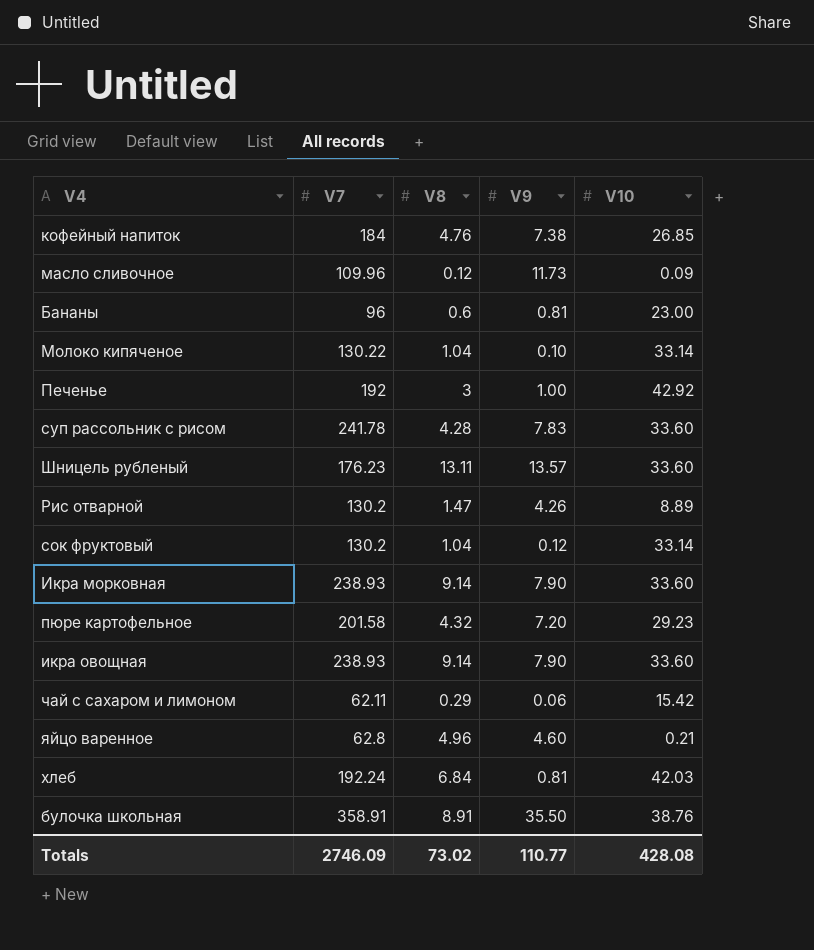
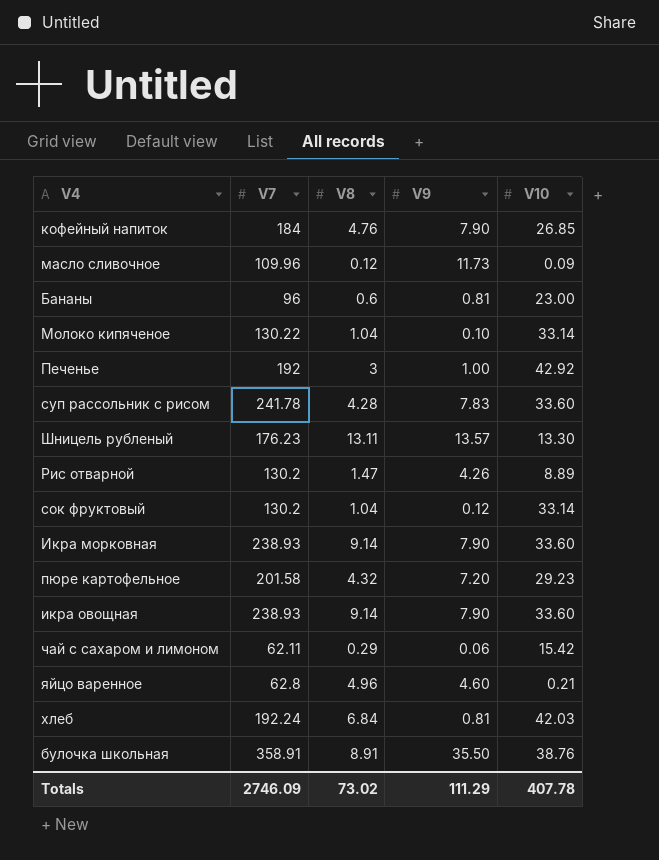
кофейный напиток | V9: 7.38 -> 7.90
Шницель рубленый | V10: 33.60 -> 13.30
Totals | V9: 110.77 -> 111.29
Totals | V10: 428.08 -> 407.78

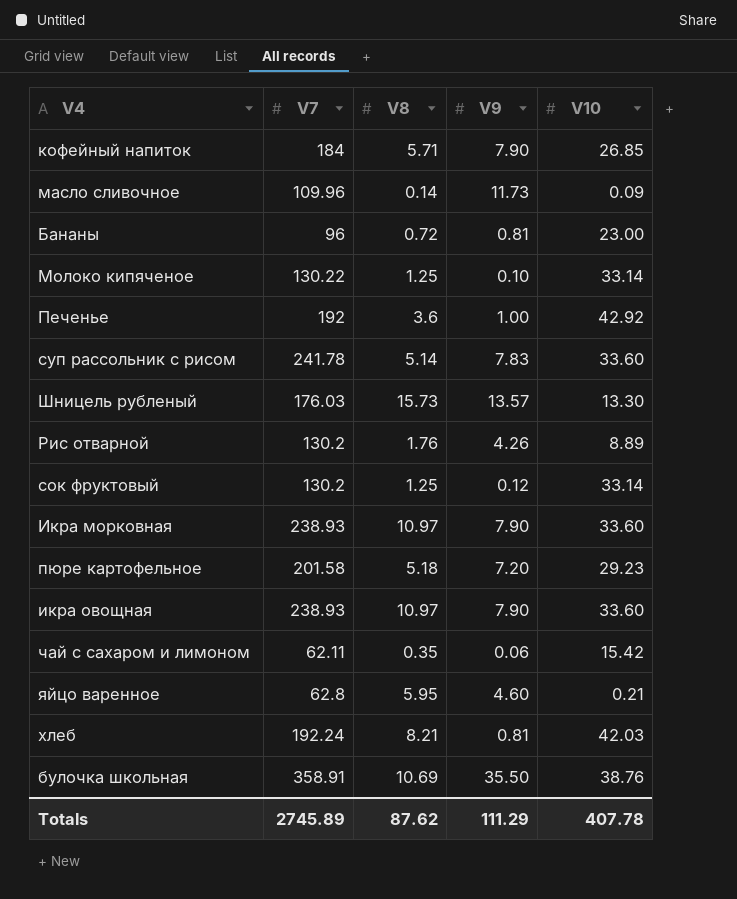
кофейный напиток | V8: 4.76 -> 5.71
масло сливочное | V8: 0.12 -> 0.14
Бананы | V8: 0.6 -> 0.72
Молоко кипяченое | V8: 1.04 -> 1.25
Печенье | V8: 3 -> 3.6
суп рассольник с рисом | V8: 4.28 -> 5.14
Шницель рубленый | V7: 176.23 -> 176.03
Шницель рубленый | V8: 13.11 -> 15.73
Рис отварной | V8: 1.47 -> 1.76
сок фруктовый | V8: 1.04 -> 1.25
Икра морковная | V8: 9.14 -> 10.97
пюре картофельное | V8: 4.32 -> 5.18
икра овощная | V8: 9.14 -> 10.97
чай с сахаром и лимоном | V8: 0.29 -> 0.35
яйцо варенное | V8: 4.96 -> 5.95
хлеб | V8: 6.84 -> 8.21
булочка школьная | V8: 8.91 -> 10.69
Totals | V7: 2746.09 -> 2745.89
Totals | V8: 73.02 -> 87.62

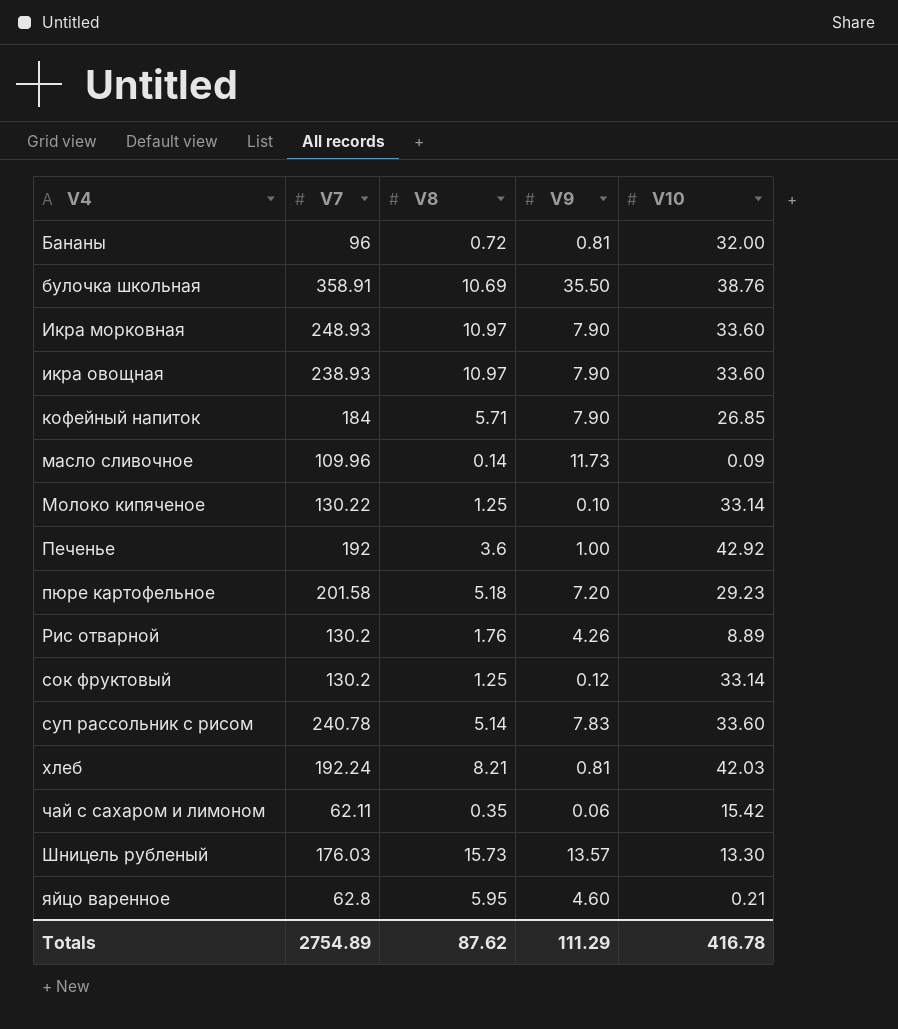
row order: none -> V4 ascending
Бананы | V10: 23.00 -> 32.00
Икра морковная | V7: 238.93 -> 248.93
суп рассольник с рисом | V7: 241.78 -> 240.78
Totals | V7: 2745.89 -> 2754.89
Totals | V10: 407.78 -> 416.78

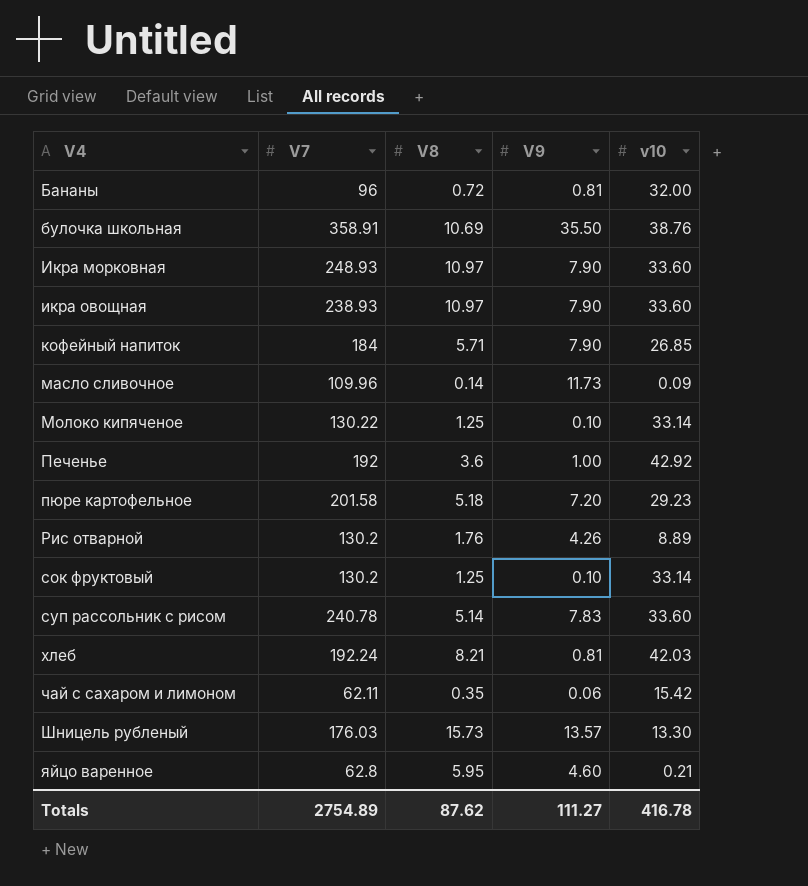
column name: V10 -> v10
сок фруктовый | V9: 0.12 -> 0.10
Totals | V9: 111.29 -> 111.27

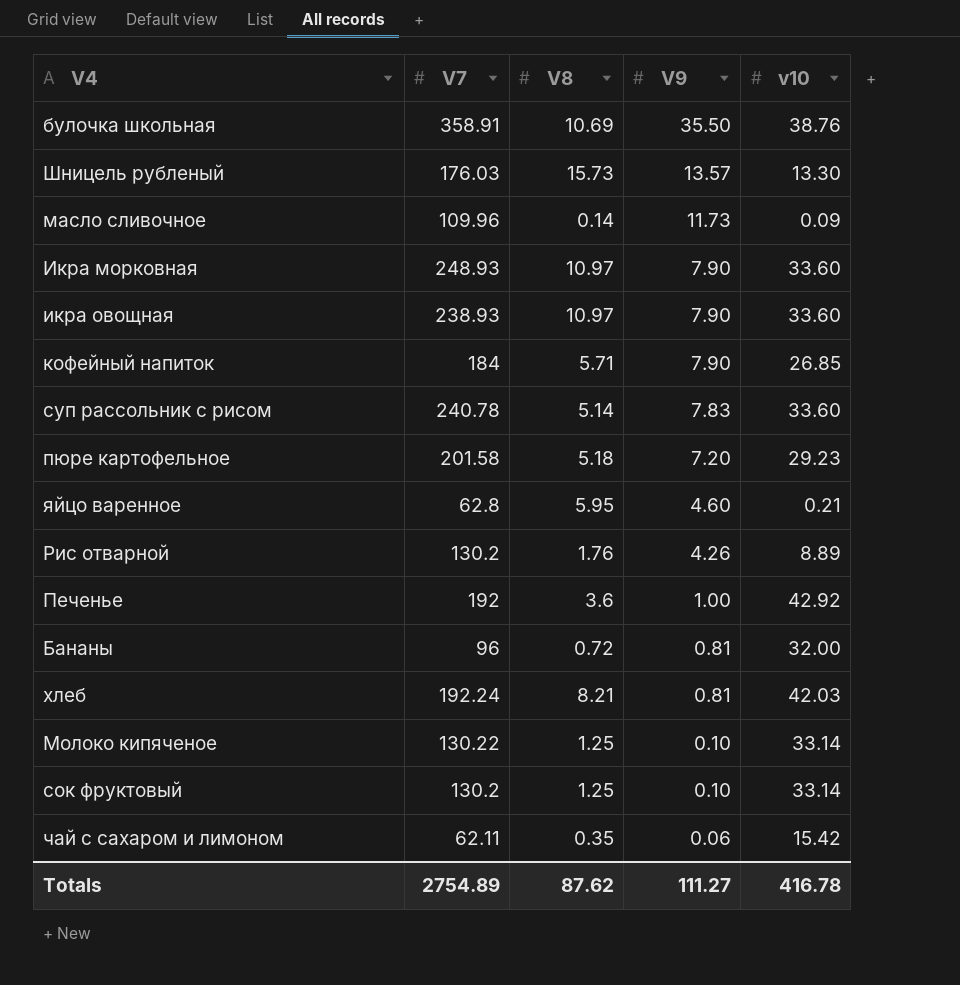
row order: V4 ascending -> V9 descending

